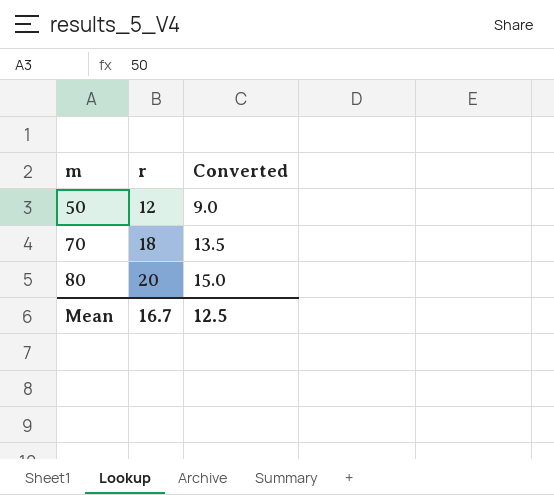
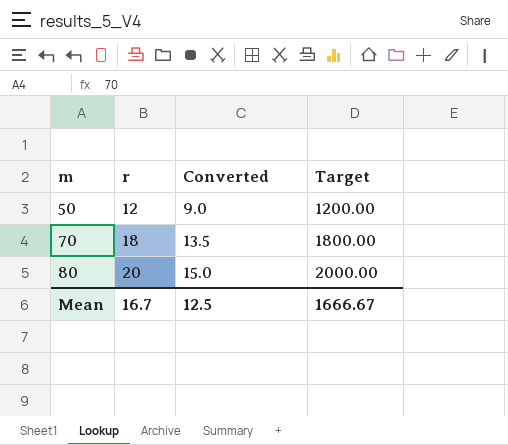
column Target | formula: none -> [r] * 100

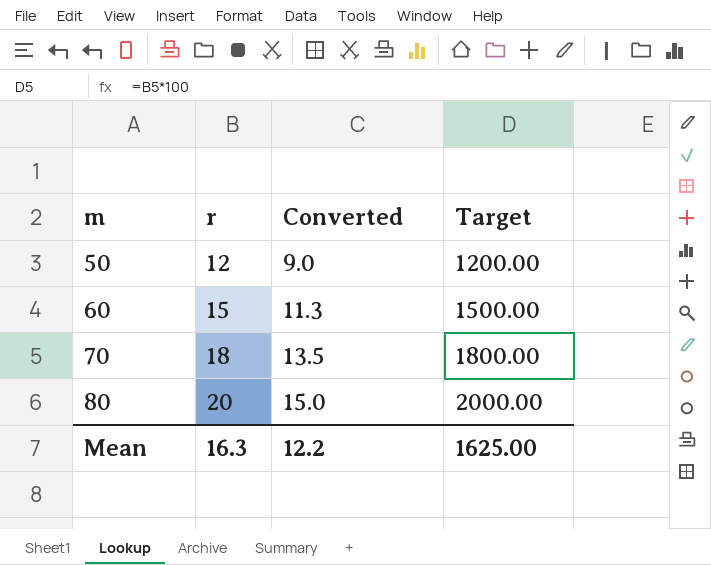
row 60: none -> 15 | 11.3 | 1500.00
Mean | r: 16.7 -> 16.3
Mean | Converted: 12.5 -> 12.2
Mean | Target: 1666.67 -> 1625.00

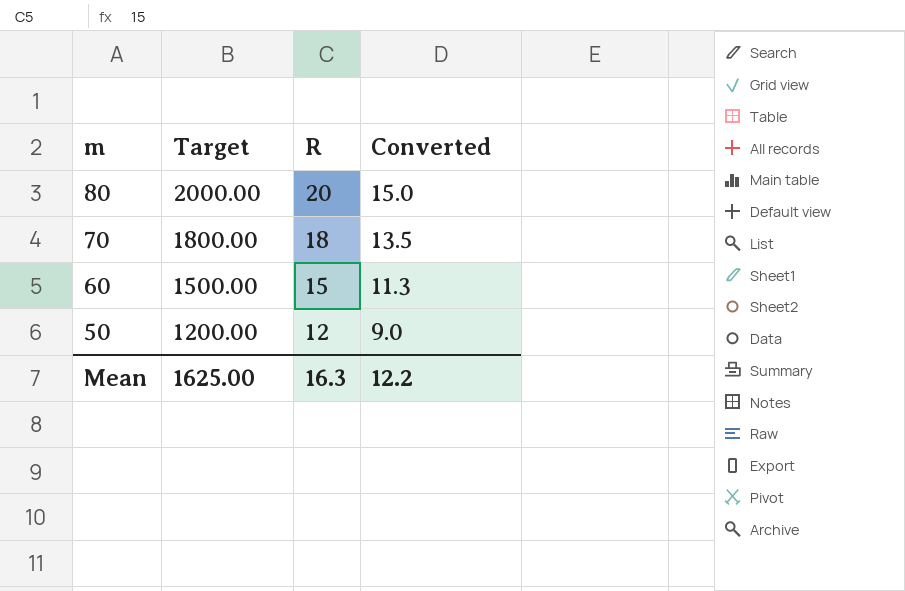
row order: m ascending -> m descending
column Target | position: 4 -> 2
column name: r -> R

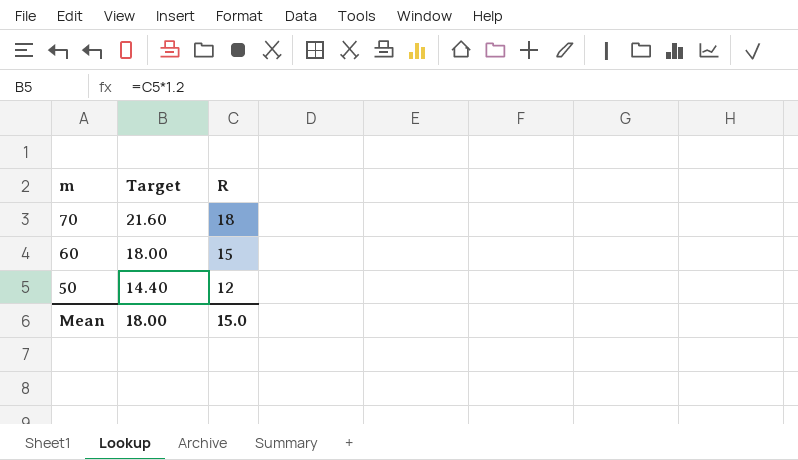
column Converted | formula: [R] * 0.75 -> none
column Target | formula: [R] * 100 -> [R] * 1.2
row 80: 2000.00 | 20 | 15.0 -> none
Mean | Target: 1625.00 -> 18.00
Mean | R: 16.3 -> 15.0

